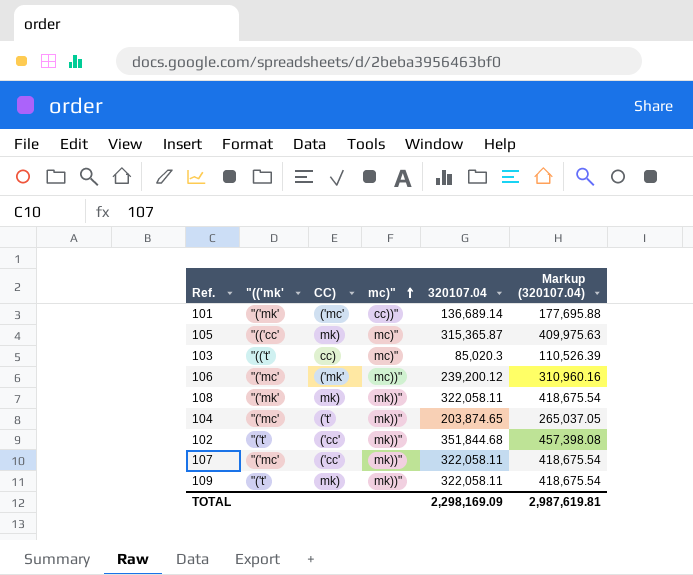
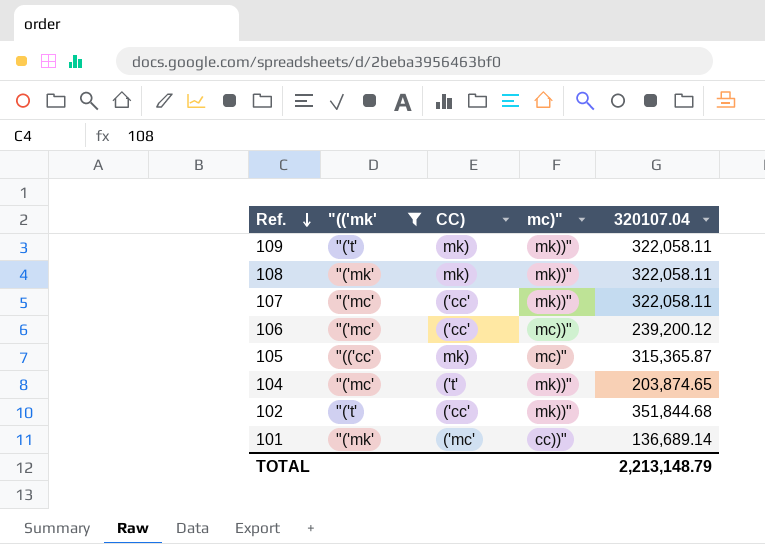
filter: none -> "(('mk' != "(('t'
row order: mc)" ascending -> Ref. descending
column Markup (320107.04) | formula: [320107.04] * 1.3 -> none
106 | CC): ('mk' -> ('cc'
TOTAL | 320107.04: 2,298,169.09 -> 2,213,148.79

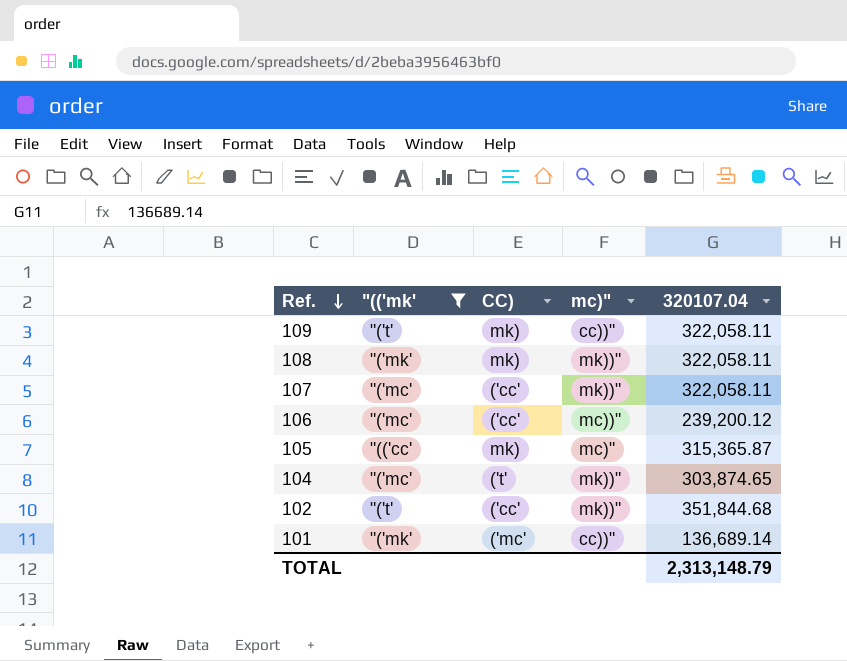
109 | mc)": mk))" -> cc))"
104 | 320107.04: 203,874.65 -> 303,874.65
TOTAL | 320107.04: 2,213,148.79 -> 2,313,148.79

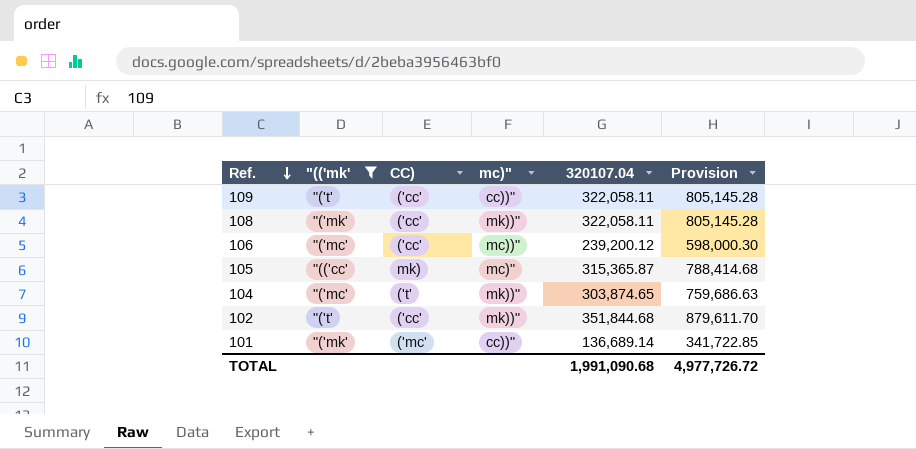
column Provision | formula: none -> [320107.04] * 2.5
row 107: "('mc' | ('cc' | mk))" | 322,058.11 -> none
109 | CC): mk) -> ('cc'
108 | CC): mk) -> ('cc'
TOTAL | 320107.04: 2,313,148.79 -> 1,991,090.68

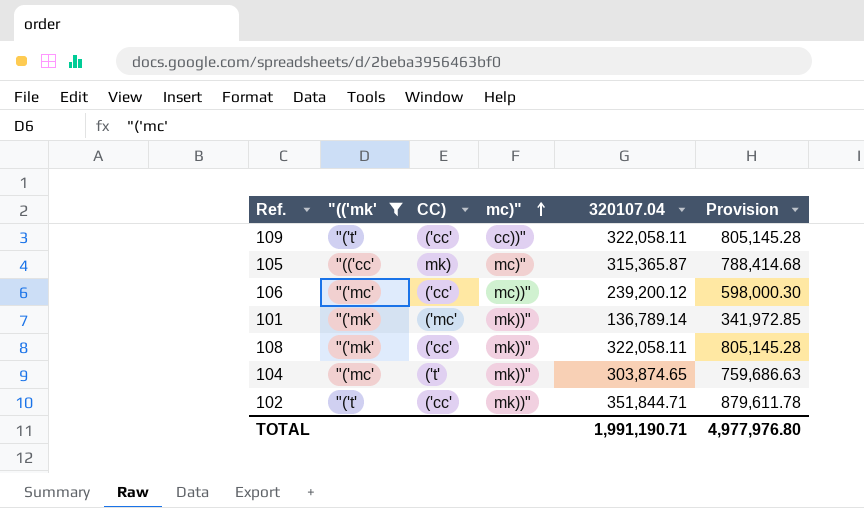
row order: Ref. descending -> mc)" ascending
101 | mc)": cc))" -> mk))"
101 | 320107.04: 136,689.14 -> 136,789.14
101 | Provision: 341,722.85 -> 341,972.85
102 | 320107.04: 351,844.68 -> 351,844.71
102 | Provision: 879,611.70 -> 879,611.78
TOTAL | 320107.04: 1,991,090.68 -> 1,991,190.71
TOTAL | Provision: 4,977,726.72 -> 4,977,976.80

